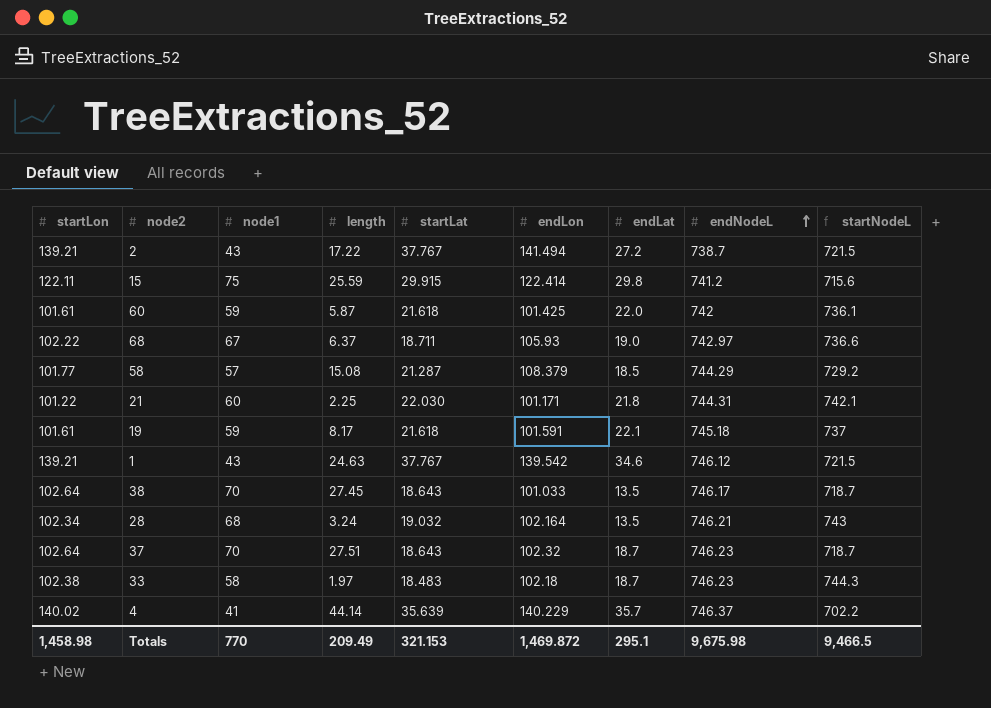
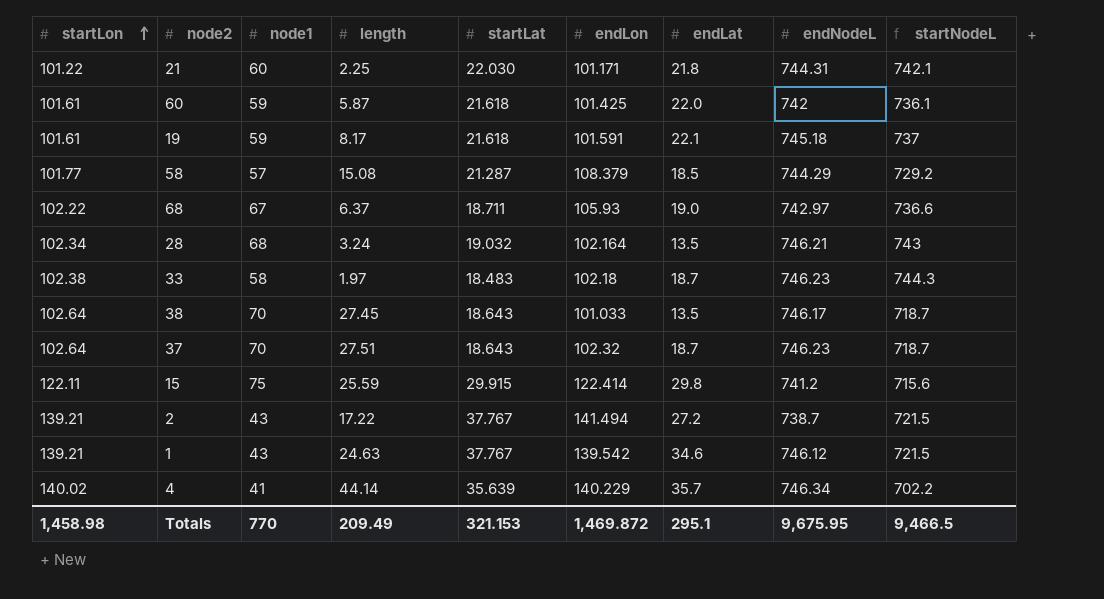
row order: endNodeL ascending -> startLon ascending
4 | endNodeL: 746.37 -> 746.34
Totals | endNodeL: 9,675.98 -> 9,675.95

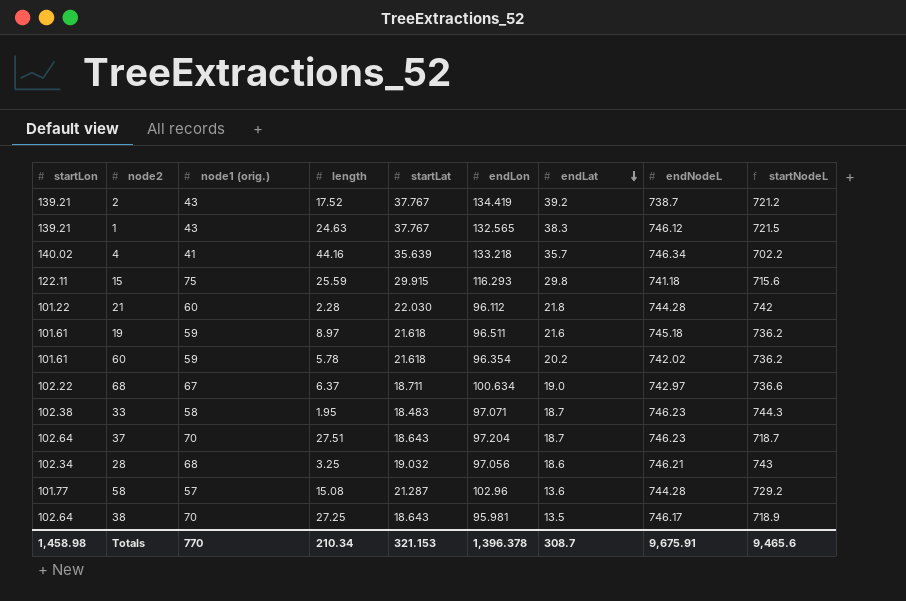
row order: startLon ascending -> endLat descending
column name: node1 -> node1 (orig.)
2 | length: 17.22 -> 17.52
2 | endLon: 141.494 -> 134.419
2 | endLat: 27.2 -> 39.2
2 | startNodeL: 721.5 -> 721.2
1 | endLon: 139.542 -> 132.565
1 | endLat: 34.6 -> 38.3
4 | length: 44.14 -> 44.16
4 | endLon: 140.229 -> 133.218
15 | endLon: 122.414 -> 116.293
15 | endNodeL: 741.2 -> 741.18
21 | length: 2.25 -> 2.28
21 | endLon: 101.171 -> 96.112
21 | endNodeL: 744.31 -> 744.28
21 | startNodeL: 742.1 -> 742
19 | length: 8.17 -> 8.97
19 | endLon: 101.591 -> 96.511
19 | endLat: 22.1 -> 21.6
19 | startNodeL: 737 -> 736.2
60 | length: 5.87 -> 5.78
60 | endLon: 101.425 -> 96.354
60 | endLat: 22.0 -> 20.2
60 | endNodeL: 742 -> 742.02
60 | startNodeL: 736.1 -> 736.2
68 | endLon: 105.93 -> 100.634
33 | length: 1.97 -> 1.95
33 | endLon: 102.18 -> 97.071
37 | endLon: 102.32 -> 97.204
28 | length: 3.24 -> 3.25
28 | endLon: 102.164 -> 97.056
28 | endLat: 13.5 -> 18.6
58 | endLon: 108.379 -> 102.96
58 | endLat: 18.5 -> 13.6
58 | endNodeL: 744.29 -> 744.28
38 | length: 27.45 -> 27.25
38 | endLon: 101.033 -> 95.981
38 | startNodeL: 718.7 -> 718.9
Totals | length: 209.49 -> 210.34
Totals | endLon: 1,469.872 -> 1,396.378
Totals | endLat: 295.1 -> 308.7
Totals | endNodeL: 9,675.95 -> 9,675.91
Totals | startNodeL: 9,466.5 -> 9,465.6

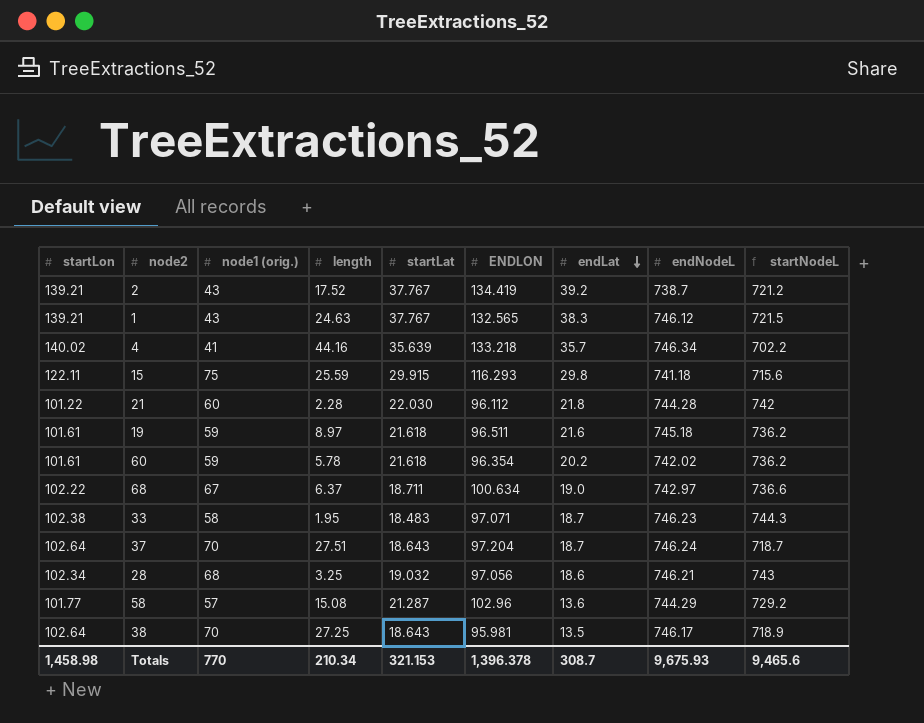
column name: endLon -> ENDLON
37 | endNodeL: 746.23 -> 746.24
58 | endNodeL: 744.28 -> 744.29
Totals | endNodeL: 9,675.91 -> 9,675.93

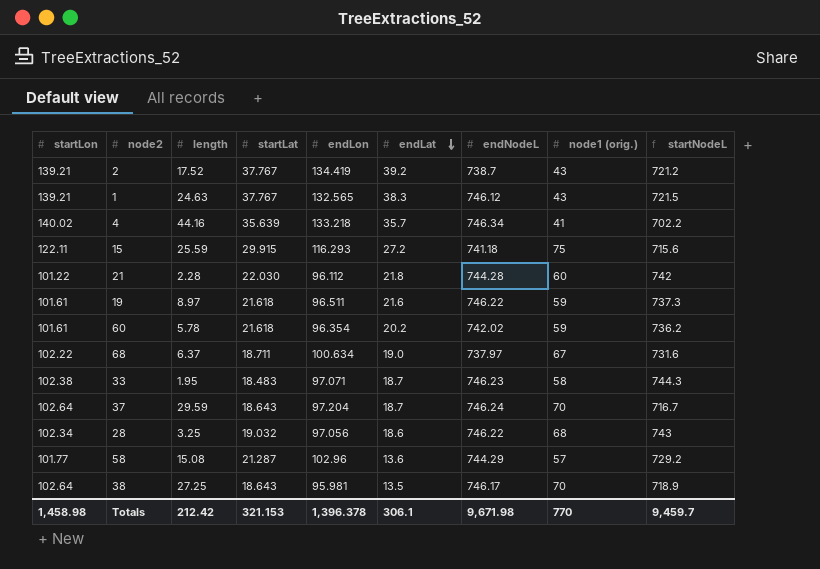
column name: ENDLON -> endLon
column node1 (orig.) | position: 3 -> 8
15 | endLat: 29.8 -> 27.2
19 | endNodeL: 745.18 -> 746.22
19 | startNodeL: 736.2 -> 737.3
68 | endNodeL: 742.97 -> 737.97
68 | startNodeL: 736.6 -> 731.6
37 | length: 27.51 -> 29.59
37 | startNodeL: 718.7 -> 716.7
28 | endNodeL: 746.21 -> 746.22
Totals | length: 210.34 -> 212.42
Totals | endLat: 308.7 -> 306.1
Totals | endNodeL: 9,675.93 -> 9,671.98
Totals | startNodeL: 9,465.6 -> 9,459.7

